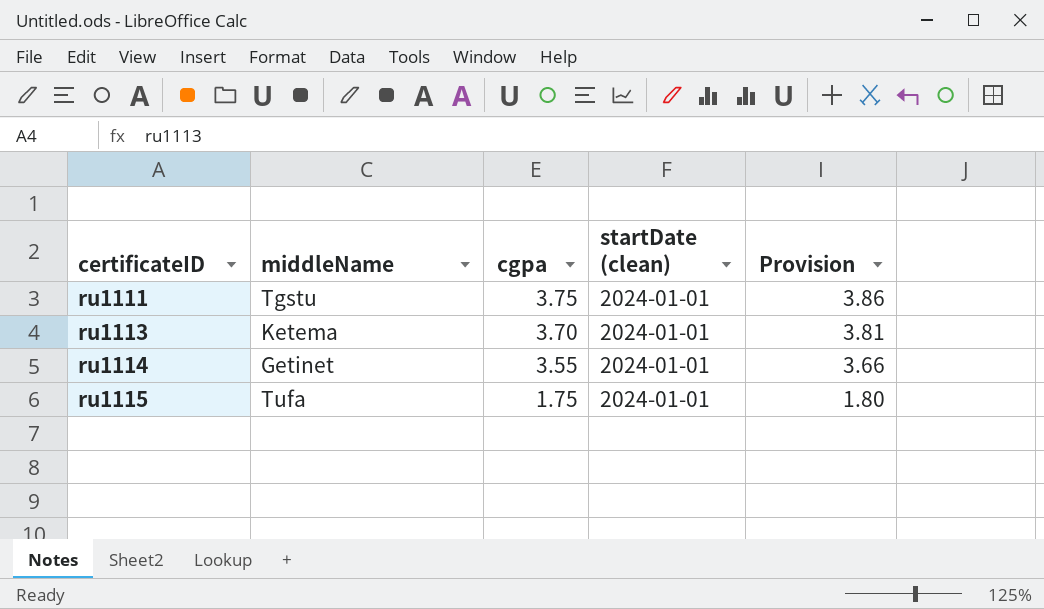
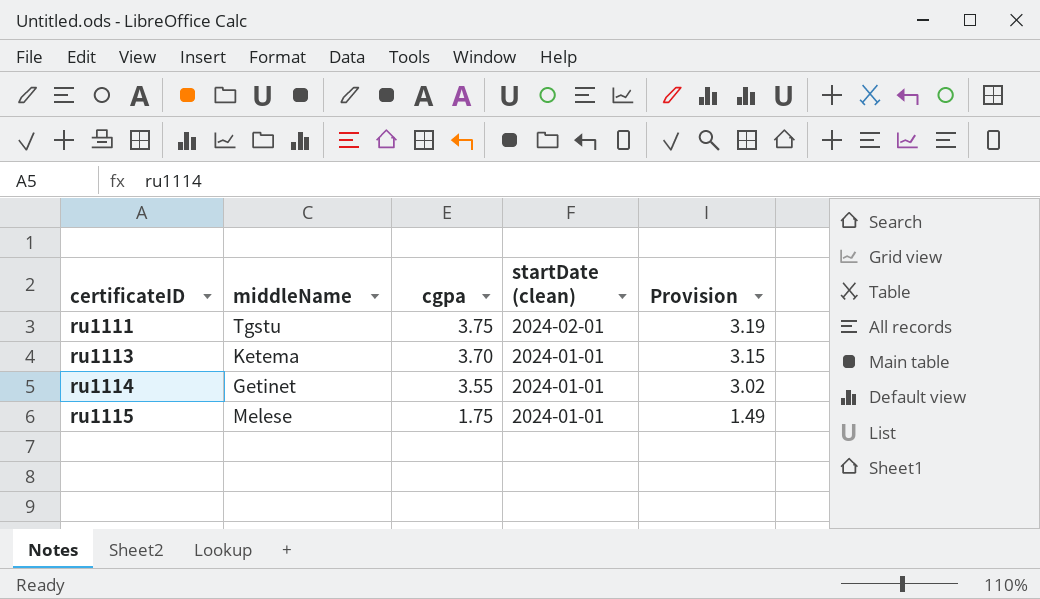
column Provision | formula: [cgpa] * 1.03 -> [cgpa] * 0.85
ru1111 | startDate (clean): 2024-01-01 -> 2024-02-01
ru1115 | middleName: Tufa -> Melese

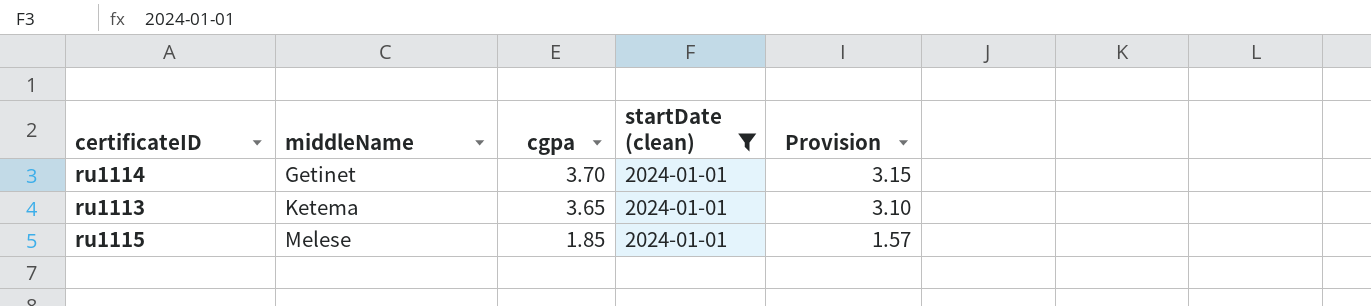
filter: none -> startDate (clean) = 2024-01-01
row order: certificateID ascending -> middleName ascending
ru1114 | cgpa: 3.55 -> 3.70
ru1114 | Provision: 3.02 -> 3.15
ru1113 | cgpa: 3.70 -> 3.65
ru1113 | Provision: 3.15 -> 3.10
ru1115 | cgpa: 1.75 -> 1.85
ru1115 | Provision: 1.49 -> 1.57

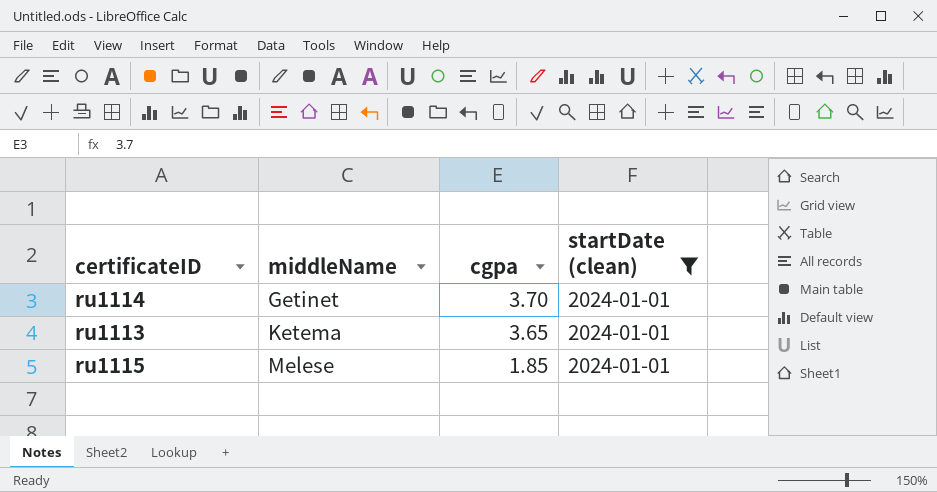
column Provision | formula: [cgpa] * 0.85 -> none

